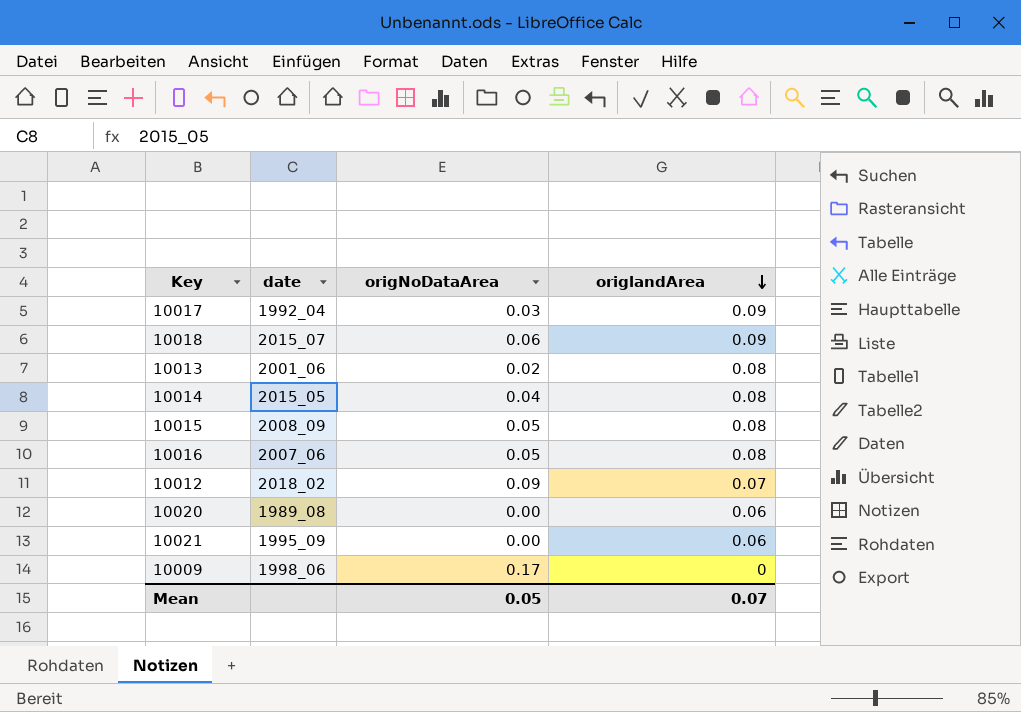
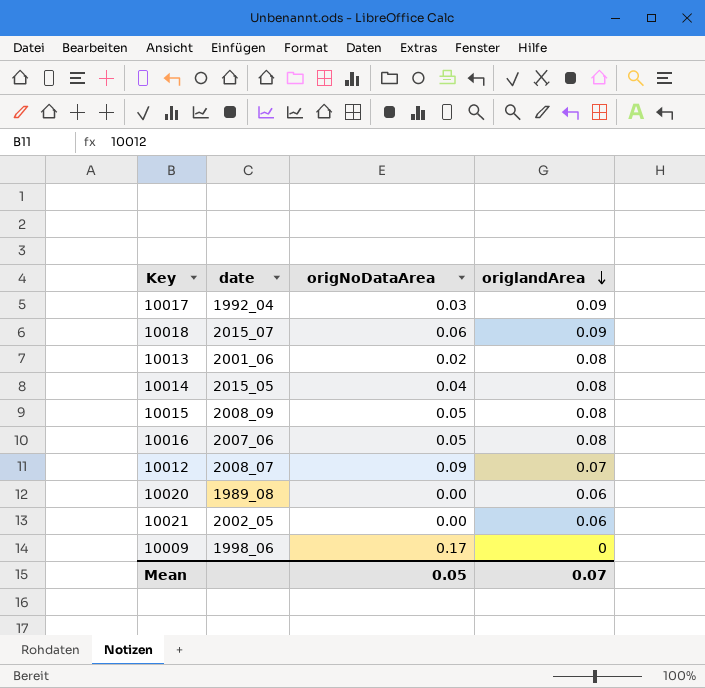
10012 | date: 2018_02 -> 2008_07
10021 | date: 1995_09 -> 2002_05

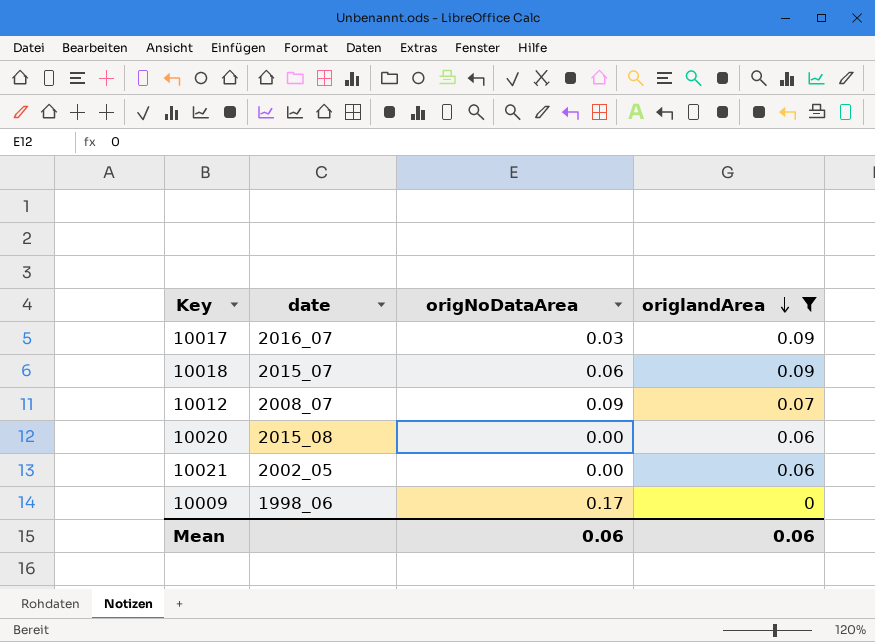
filter: none -> origlandArea != 0.08
10017 | date: 1992_04 -> 2016_07
10020 | date: 1989_08 -> 2015_08
Mean | origNoDataArea: 0.05 -> 0.06
Mean | origlandArea: 0.07 -> 0.06

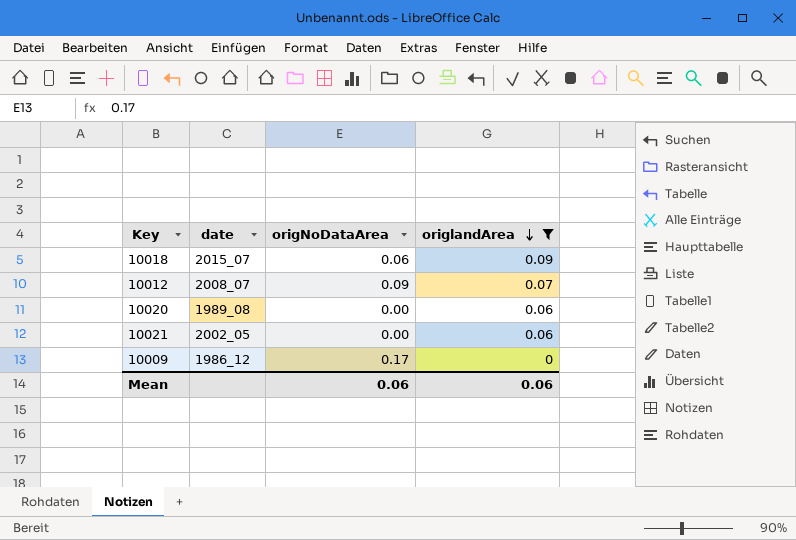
row 10017: 2016_07 | 0.03 | 0.09 -> none
10020 | date: 2015_08 -> 1989_08
10009 | date: 1998_06 -> 1986_12

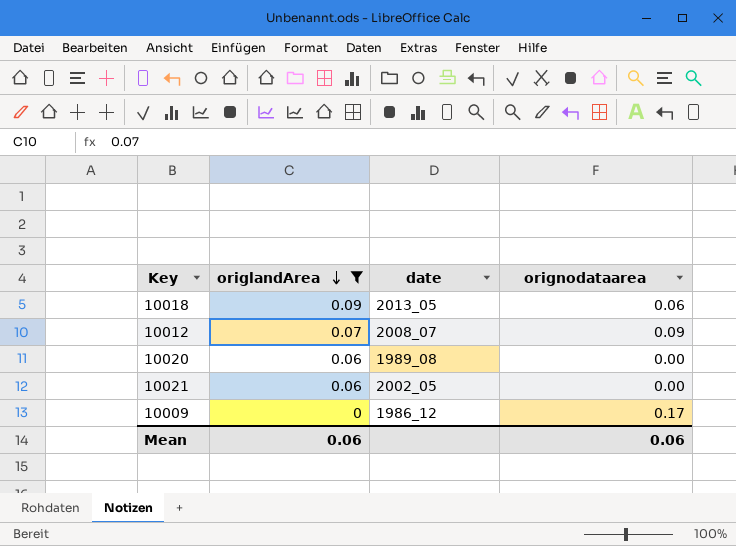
column origlandArea | position: 4 -> 2
column name: origNoDataArea -> orignodataarea
10018 | date: 2015_07 -> 2013_05

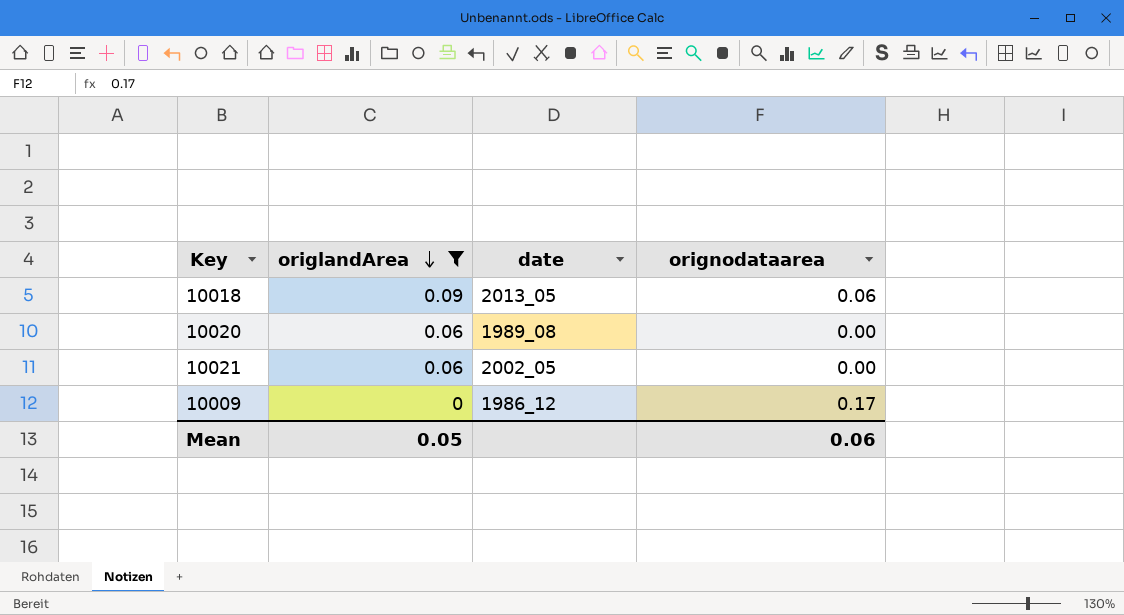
row 10012: 0.07 | 2008_07 | 0.09 -> none
Mean | origlandArea: 0.06 -> 0.05

